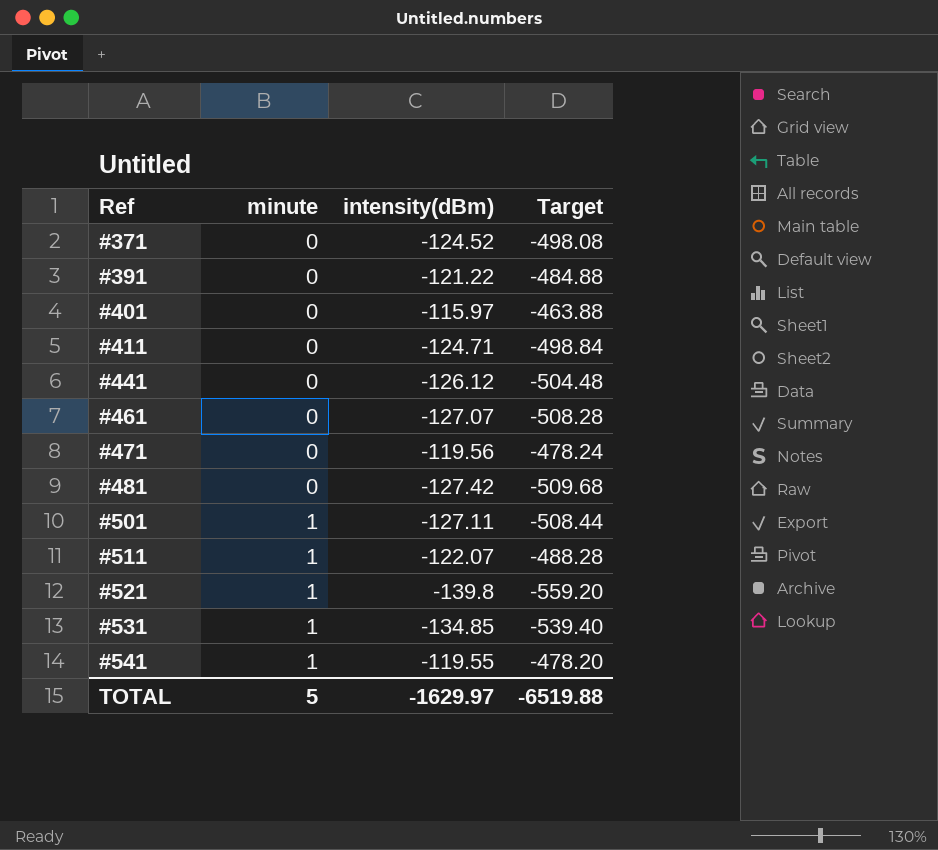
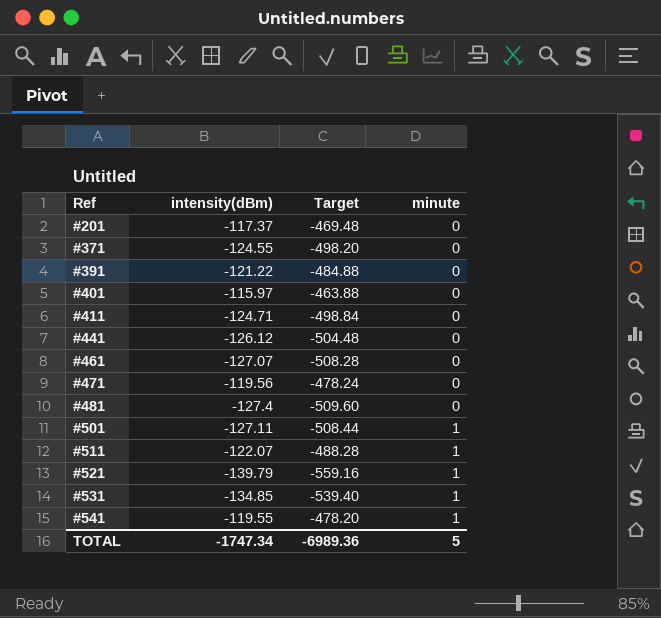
column minute | position: 2 -> 4
row #201: none -> -117.37 | -469.48 | 0
#371 | intensity(dBm): -124.52 -> -124.55
#371 | Target: -498.08 -> -498.20
#481 | intensity(dBm): -127.42 -> -127.4
#481 | Target: -509.68 -> -509.60
#521 | intensity(dBm): -139.8 -> -139.79
#521 | Target: -559.20 -> -559.16
TOTAL | intensity(dBm): -1629.97 -> -1747.34
TOTAL | Target: -6519.88 -> -6989.36

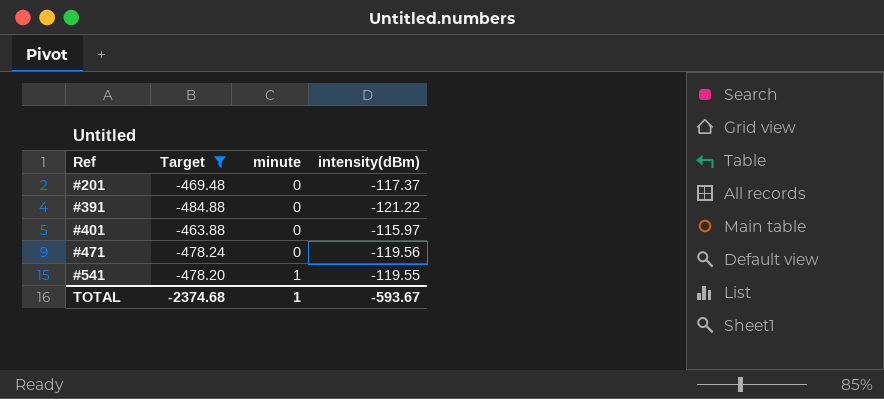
filter: none -> Target >= -484.88
column intensity(dBm) | position: 2 -> 4
TOTAL | Target: -6989.36 -> -2374.68
TOTAL | minute: 5 -> 1
TOTAL | intensity(dBm): -1747.34 -> -593.67

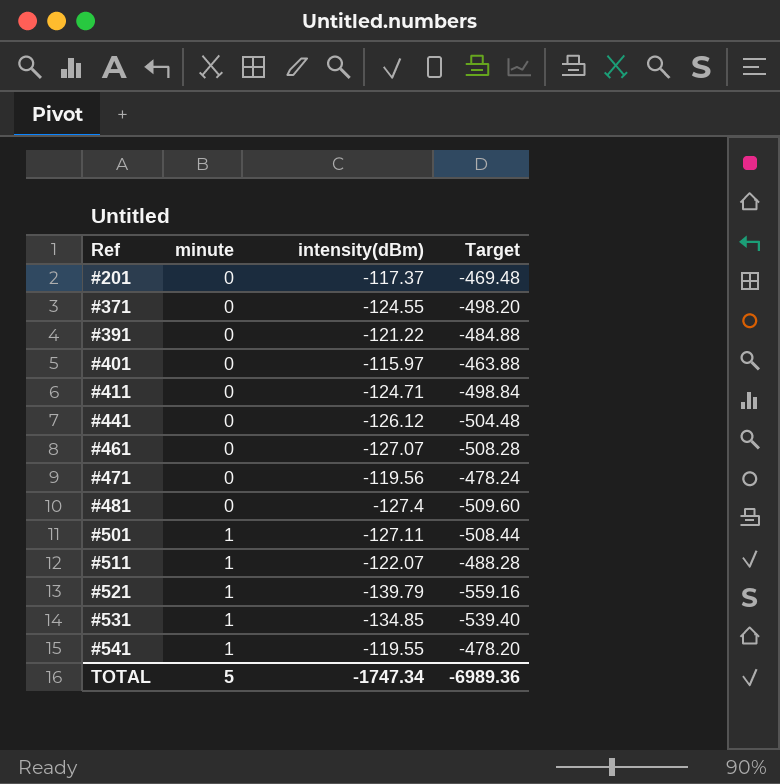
filter: Target >= -484.88 -> none
column Target | position: 2 -> 4
TOTAL | minute: 1 -> 5
TOTAL | intensity(dBm): -593.67 -> -1747.34
TOTAL | Target: -2374.68 -> -6989.36

